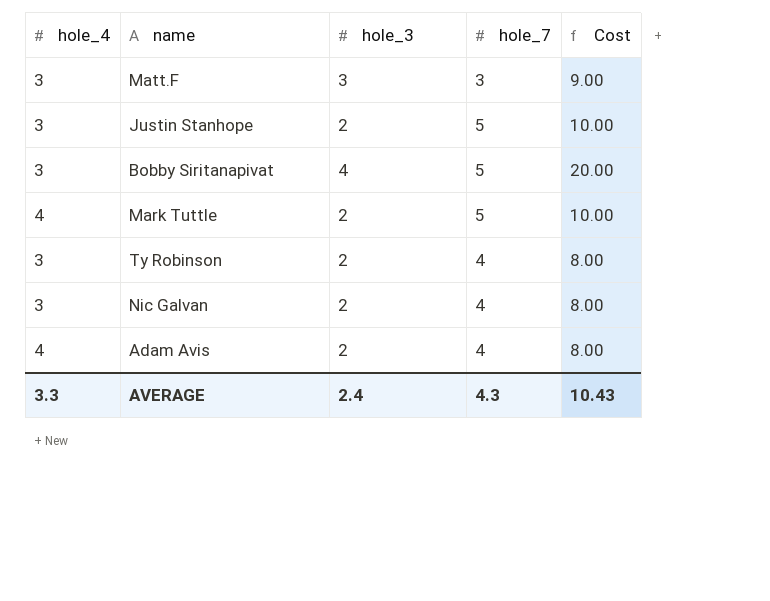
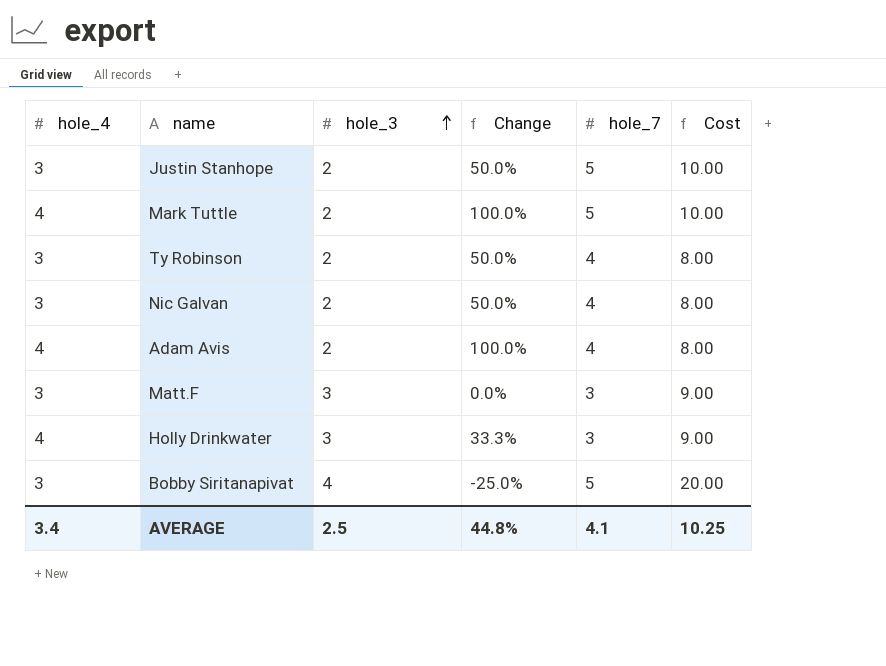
row order: none -> hole_3 ascending
column Change | formula: none -> ([hole_4] - [hole_3]) / [hole_3]
row Holly Drinkwater: none -> 4 | 3 | 33.3% | 3 | 9.00
AVERAGE | hole_4: 3.3 -> 3.4
AVERAGE | hole_3: 2.4 -> 2.5
AVERAGE | hole_7: 4.3 -> 4.1
AVERAGE | Cost: 10.43 -> 10.25

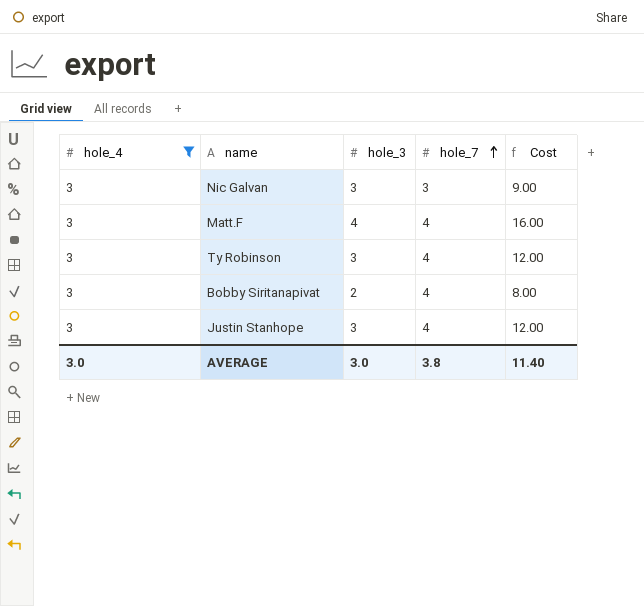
filter: none -> hole_4 = 3
row order: hole_3 ascending -> hole_7 ascending
column Change | formula: ([hole_4] - [hole_3]) / [hole_3] -> none
Nic Galvan | hole_3: 2 -> 3
Nic Galvan | hole_7: 4 -> 3
Nic Galvan | Cost: 8.00 -> 9.00
Matt.F | hole_3: 3 -> 4
Matt.F | hole_7: 3 -> 4
Matt.F | Cost: 9.00 -> 16.00
Ty Robinson | hole_3: 2 -> 3
Ty Robinson | Cost: 8.00 -> 12.00
Bobby Siritanapivat | hole_3: 4 -> 2
Bobby Siritanapivat | hole_7: 5 -> 4
Bobby Siritanapivat | Cost: 20.00 -> 8.00
Justin Stanhope | hole_3: 2 -> 3
Justin Stanhope | hole_7: 5 -> 4
Justin Stanhope | Cost: 10.00 -> 12.00
AVERAGE | hole_4: 3.4 -> 3.0
AVERAGE | hole_3: 2.5 -> 3.0
AVERAGE | hole_7: 4.1 -> 3.8
AVERAGE | Cost: 10.25 -> 11.40

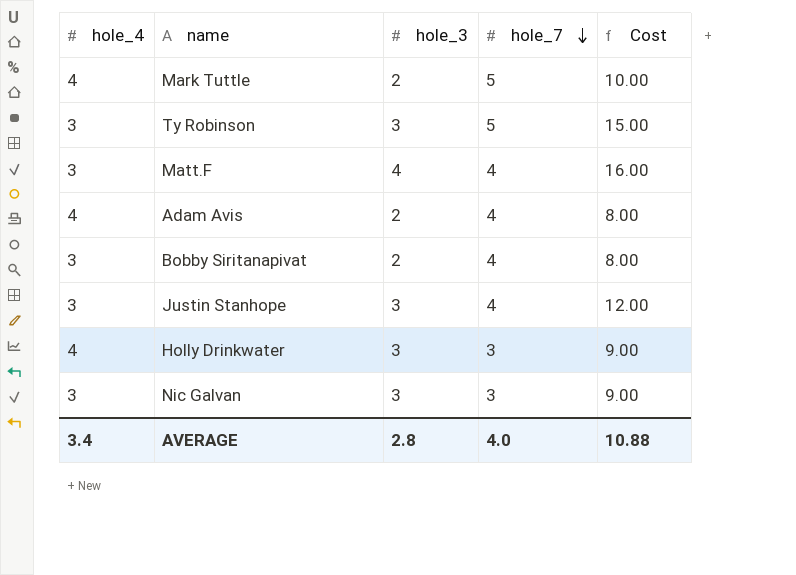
filter: hole_4 = 3 -> none
row order: hole_7 ascending -> hole_7 descending
Ty Robinson | hole_7: 4 -> 5
Ty Robinson | Cost: 12.00 -> 15.00
AVERAGE | hole_4: 3.0 -> 3.4
AVERAGE | hole_3: 3.0 -> 2.8
AVERAGE | hole_7: 3.8 -> 4.0
AVERAGE | Cost: 11.40 -> 10.88

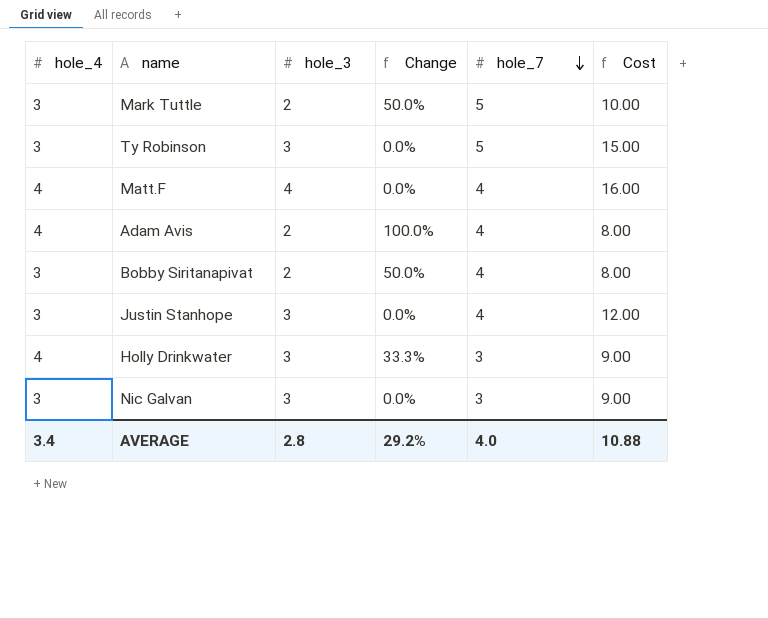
column Change | formula: none -> ([hole_4] - [hole_3]) / [hole_3]
Mark Tuttle | hole_4: 4 -> 3
Matt.F | hole_4: 3 -> 4

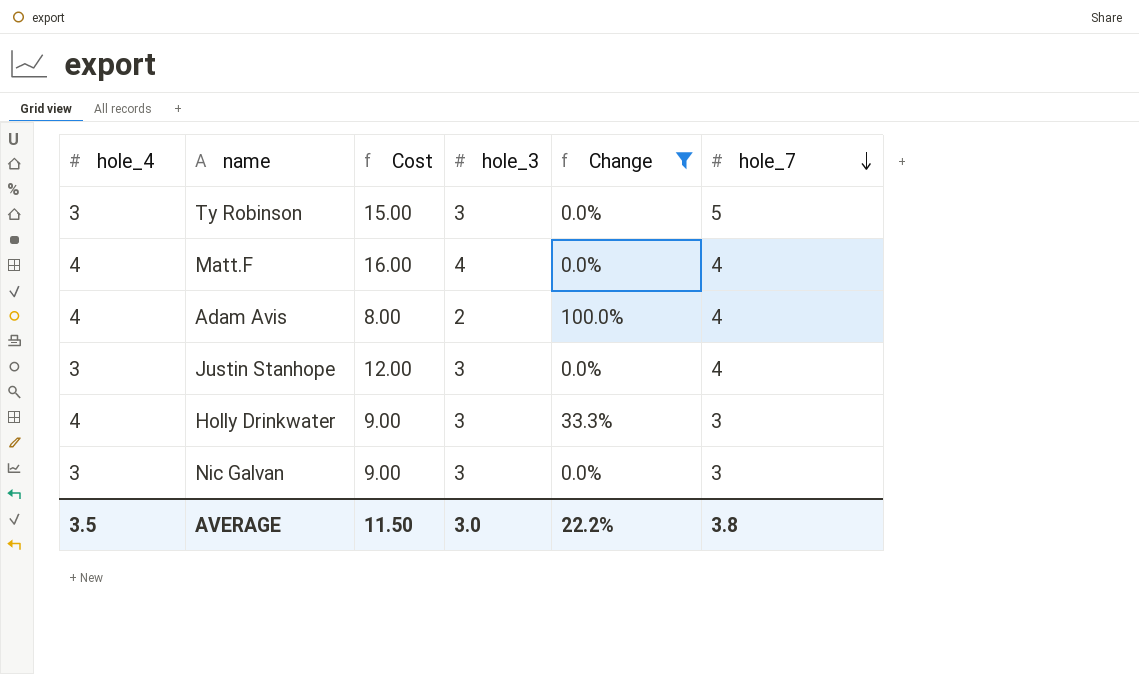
filter: none -> Change != 50.0%
column Cost | position: 6 -> 3
AVERAGE | hole_4: 3.4 -> 3.5
AVERAGE | Cost: 10.88 -> 11.50
AVERAGE | hole_3: 2.8 -> 3.0
AVERAGE | Change: 29.2% -> 22.2%
AVERAGE | hole_7: 4.0 -> 3.8

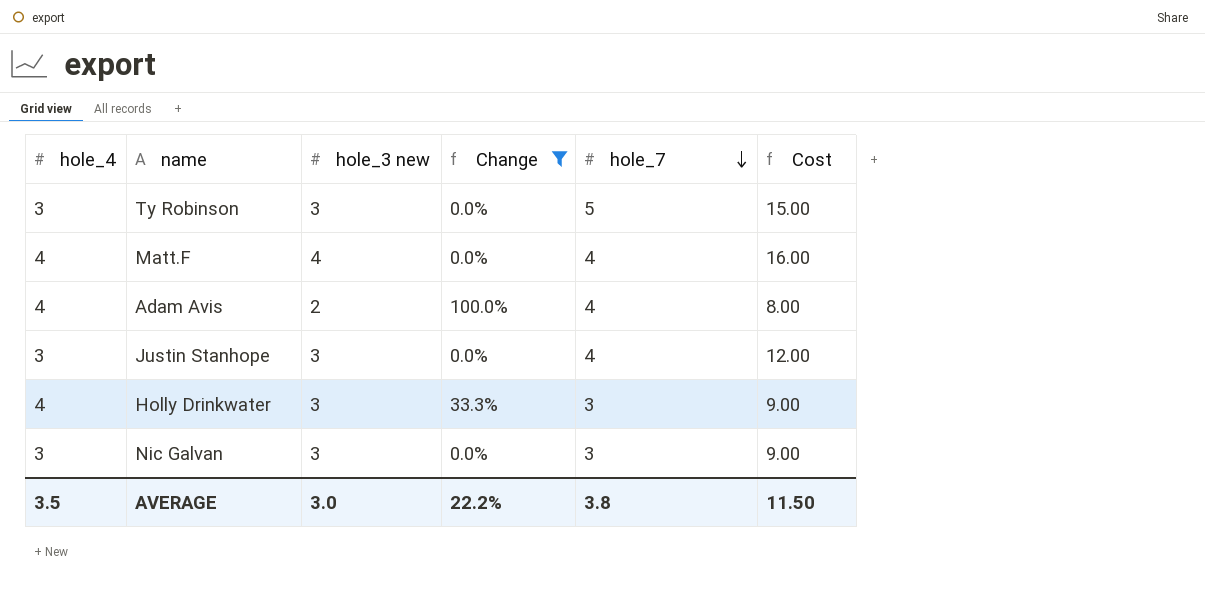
column name: hole_3 -> hole_3 new
column Cost | position: 3 -> 6

